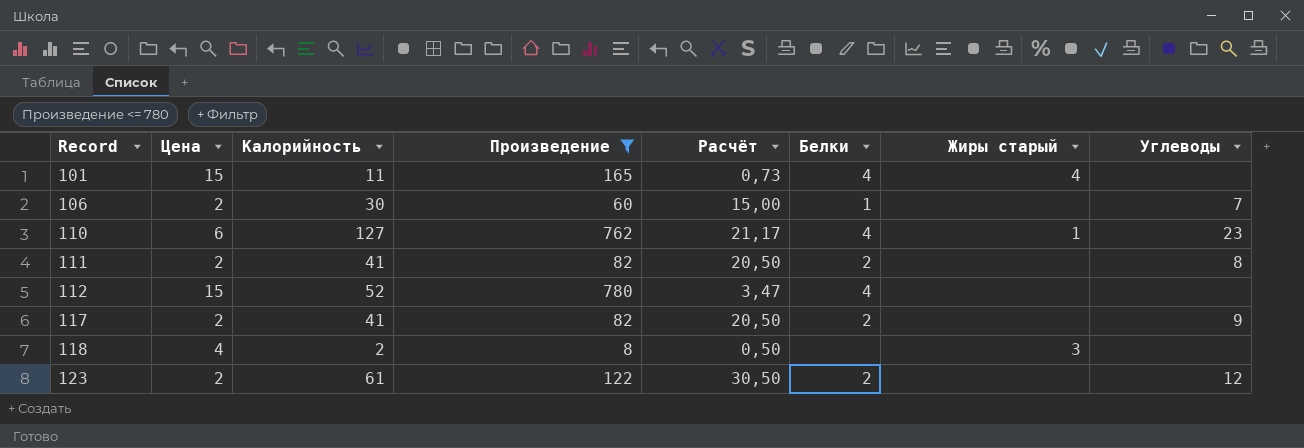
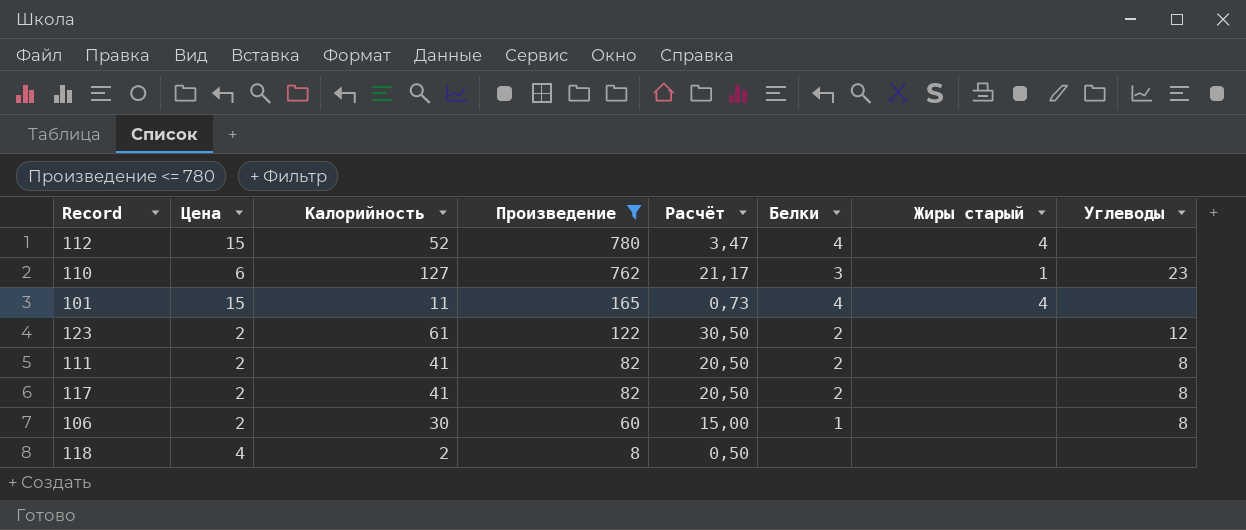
row order: Record ascending -> Произведение descending
112 | Жиры старый: none -> 4
110 | Белки: 4 -> 3
117 | Углеводы: 9 -> 8
106 | Углеводы: 7 -> 8
118 | Жиры старый: 3 -> none

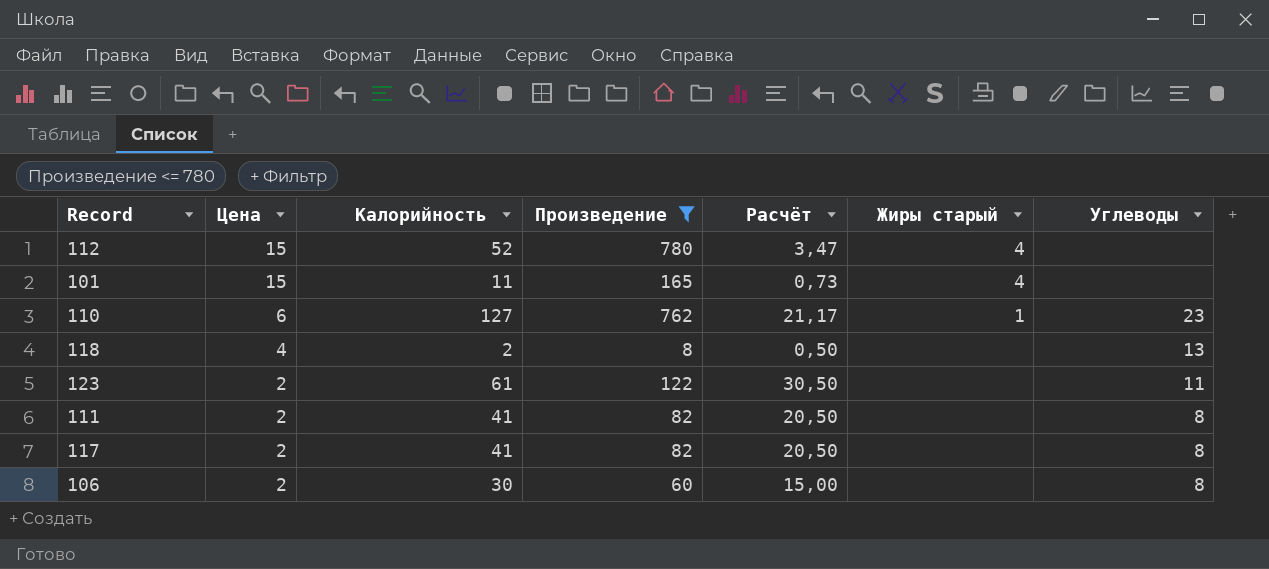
row order: Произведение descending -> Цена descending
column Белки | position: 6 -> none
118 | Углеводы: none -> 13
123 | Углеводы: 12 -> 11

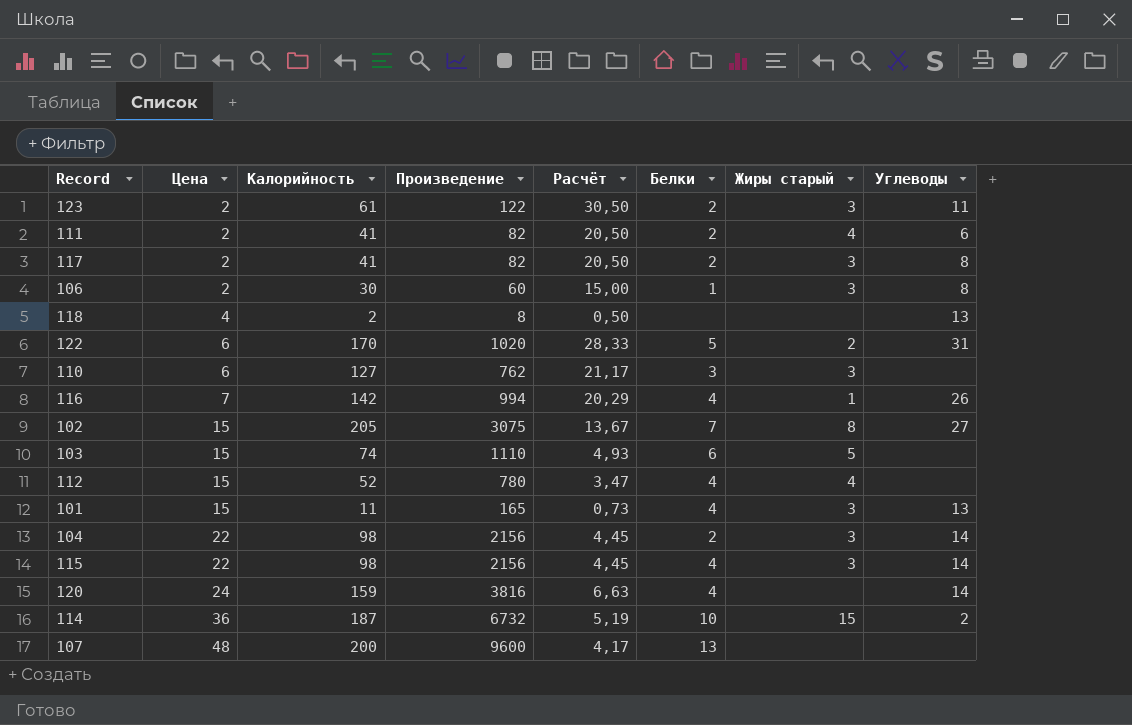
filter: Произведение <= 780 -> none
row order: Цена descending -> Цена ascending
column Белки | position: none -> 6
123 | Жиры старый: none -> 3
111 | Жиры старый: none -> 4
111 | Углеводы: 8 -> 6
117 | Жиры старый: none -> 3
106 | Жиры старый: none -> 3
110 | Жиры старый: 1 -> 3
110 | Углеводы: 23 -> none
101 | Жиры старый: 4 -> 3
101 | Углеводы: none -> 13

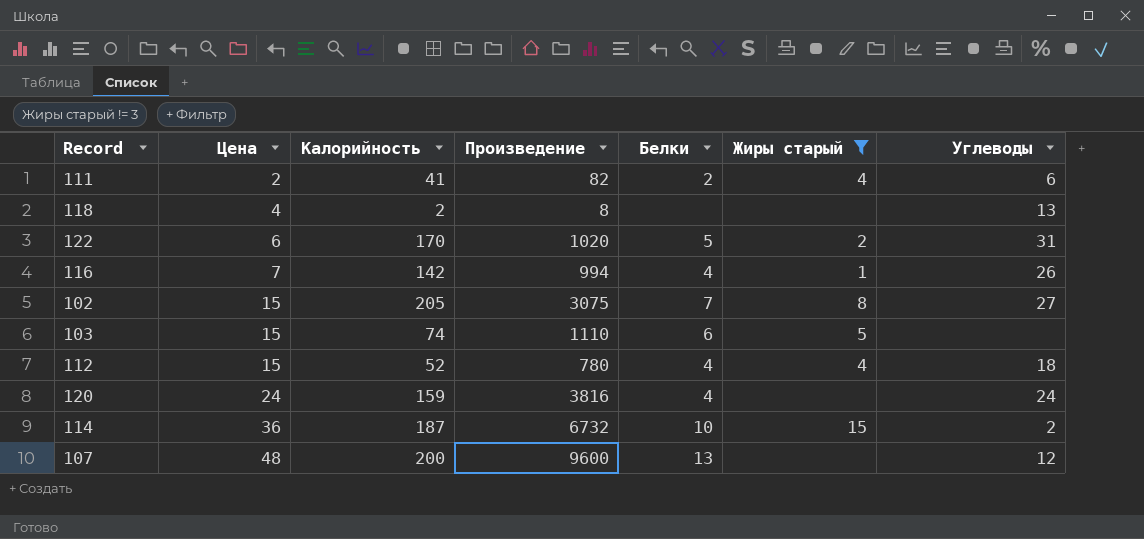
filter: none -> Жиры старый != 3
column Расчёт | formula: [Калорийность] / [Цена] -> none
112 | Углеводы: none -> 18
120 | Углеводы: 14 -> 24
107 | Углеводы: none -> 12

